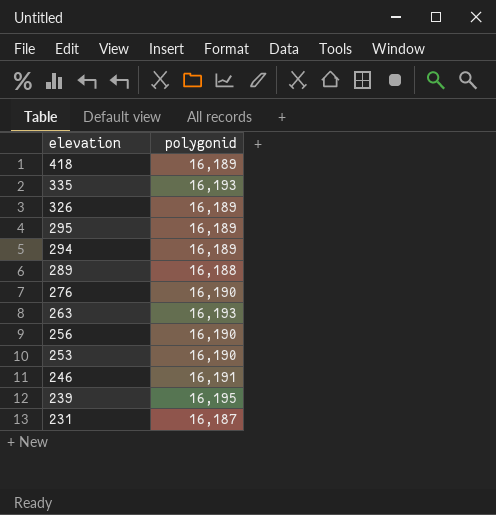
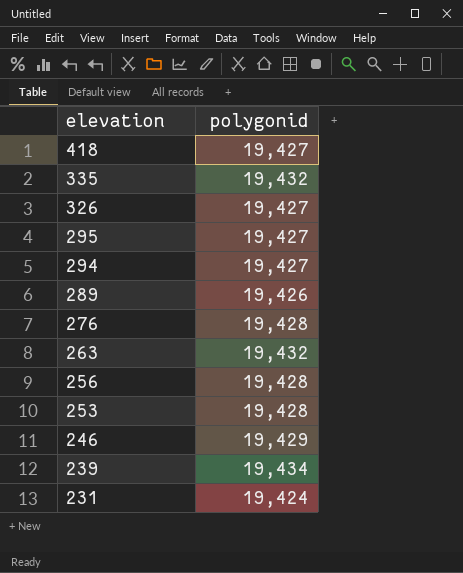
418 | polygonid: 16,189 -> 19,427
335 | polygonid: 16,193 -> 19,432
326 | polygonid: 16,189 -> 19,427
295 | polygonid: 16,189 -> 19,427
294 | polygonid: 16,189 -> 19,427
289 | polygonid: 16,188 -> 19,426
276 | polygonid: 16,190 -> 19,428
263 | polygonid: 16,193 -> 19,432
256 | polygonid: 16,190 -> 19,428
253 | polygonid: 16,190 -> 19,428
246 | polygonid: 16,191 -> 19,429
239 | polygonid: 16,195 -> 19,434
231 | polygonid: 16,187 -> 19,424

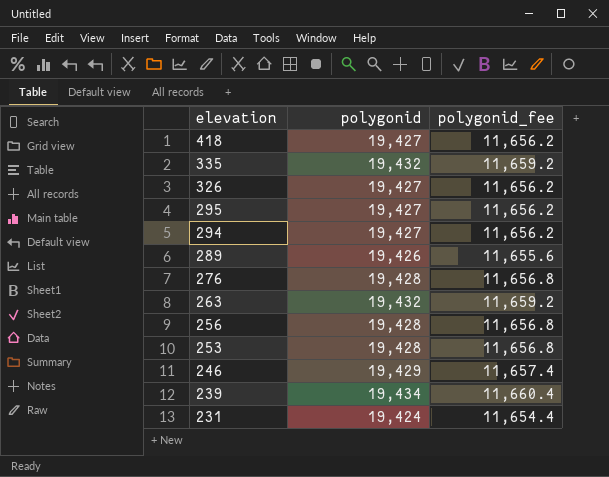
column polygonid_fee | formula: none -> [polygonid] * 0.6

